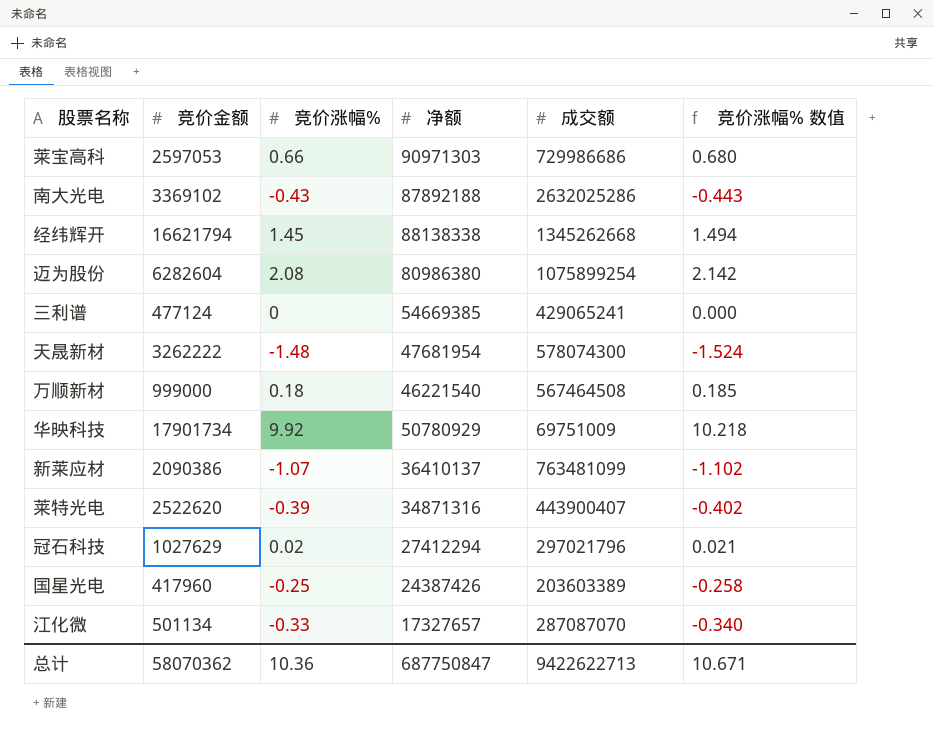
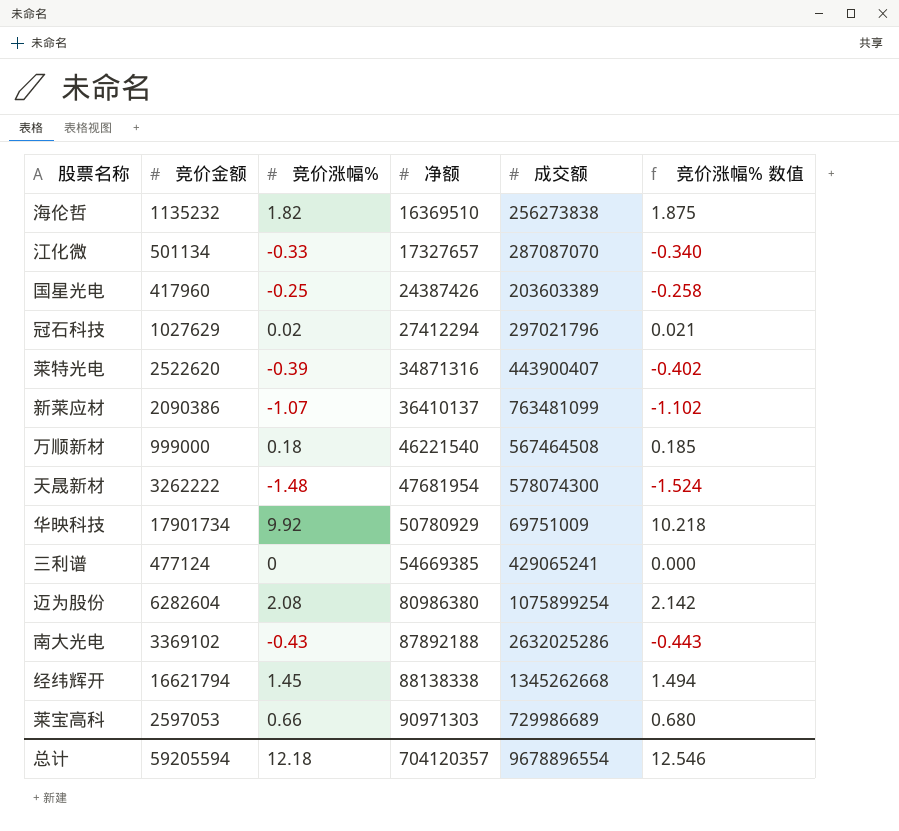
row order: none -> 净额 ascending
row 海伦哲: none -> 1135232 | 1.82 | 16369510 | 256273838 | 1.875
莱宝高科 | 成交额: 729986686 -> 729986689
总计 | 竞价金额: 58070362 -> 59205594
总计 | 竞价涨幅%: 10.36 -> 12.18
总计 | 净额: 687750847 -> 704120357
总计 | 成交额: 9422622713 -> 9678896554
总计 | 竞价涨幅% 数值: 10.671 -> 12.546

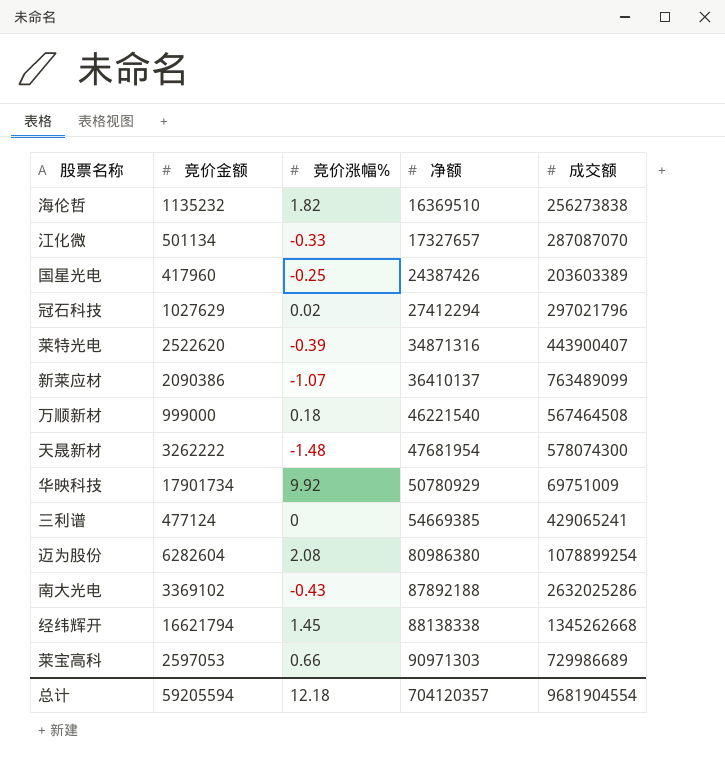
column 竞价涨幅% 数值 | formula: [竞价涨幅%] * 1.03 -> none
新莱应材 | 成交额: 763481099 -> 763489099
迈为股份 | 成交额: 1075899254 -> 1078899254
总计 | 成交额: 9678896554 -> 9681904554

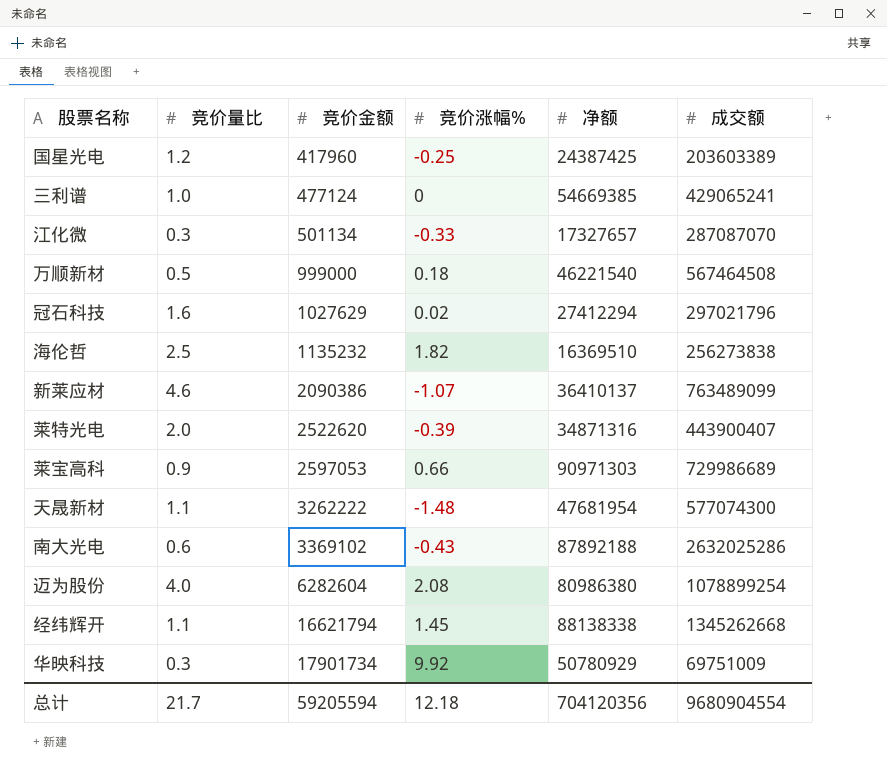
row order: 净额 ascending -> 竞价金额 ascending
column 竞价量比 | position: none -> 2
国星光电 | 净额: 24387426 -> 24387425
天晟新材 | 成交额: 578074300 -> 577074300
总计 | 净额: 704120357 -> 704120356
总计 | 成交额: 9681904554 -> 9680904554

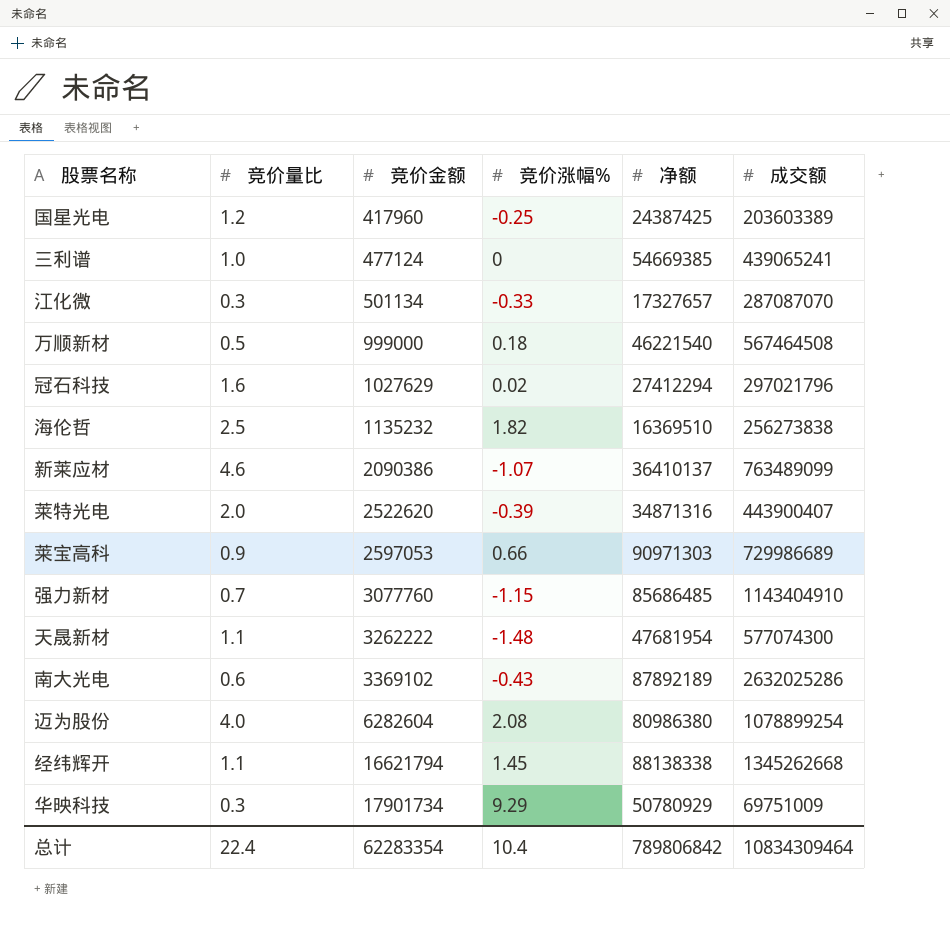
三利谱 | 成交额: 429065241 -> 439065241
row 强力新材: none -> 0.7 | 3077760 | -1.15 | 85686485 | 1143404910
南大光电 | 净额: 87892188 -> 87892189
华映科技 | 竞价涨幅%: 9.92 -> 9.29
总计 | 竞价量比: 21.7 -> 22.4
总计 | 竞价金额: 59205594 -> 62283354
总计 | 竞价涨幅%: 12.18 -> 10.4
总计 | 净额: 704120356 -> 789806842
总计 | 成交额: 9680904554 -> 10834309464

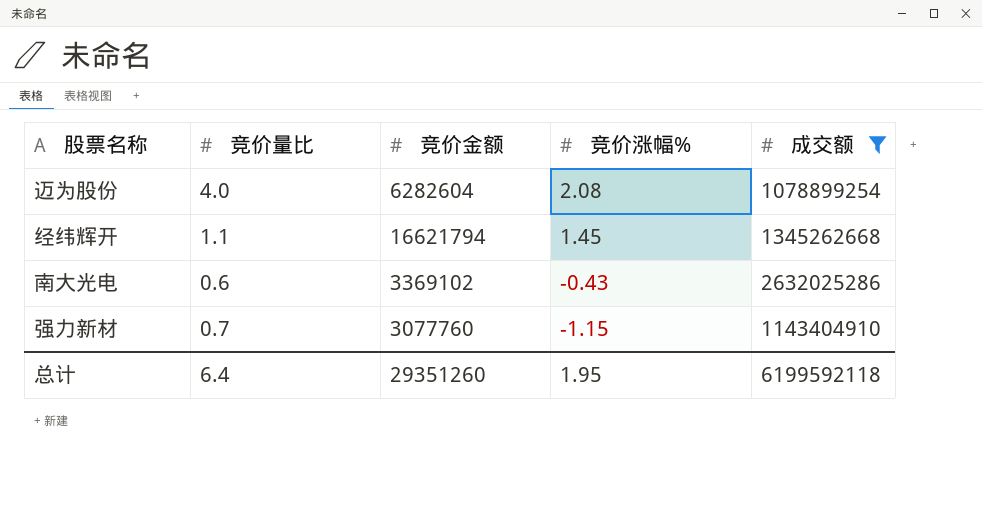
filter: none -> 成交额 >= 1078899254
row order: 竞价金额 ascending -> 竞价涨幅% descending
column 净额 | position: 5 -> none
总计 | 竞价量比: 22.4 -> 6.4
总计 | 竞价金额: 62283354 -> 29351260
总计 | 竞价涨幅%: 10.4 -> 1.95
总计 | 成交额: 10834309464 -> 6199592118

